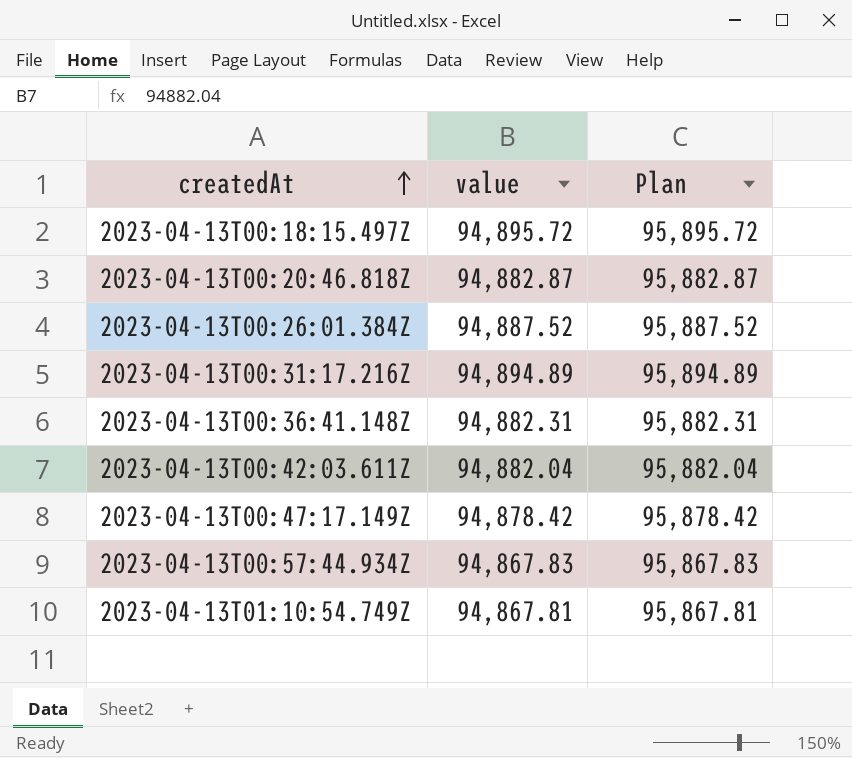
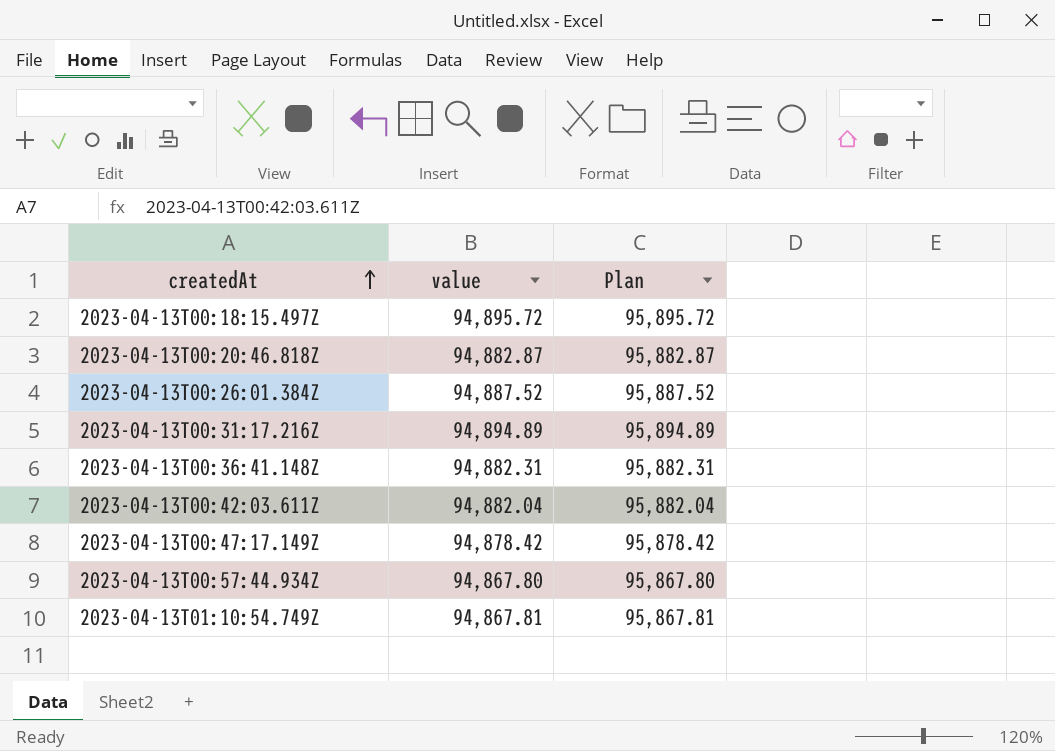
2023-04-13T00:57:44.934Z | value: 94,867.83 -> 94,867.80
2023-04-13T00:57:44.934Z | Plan: 95,867.83 -> 95,867.80

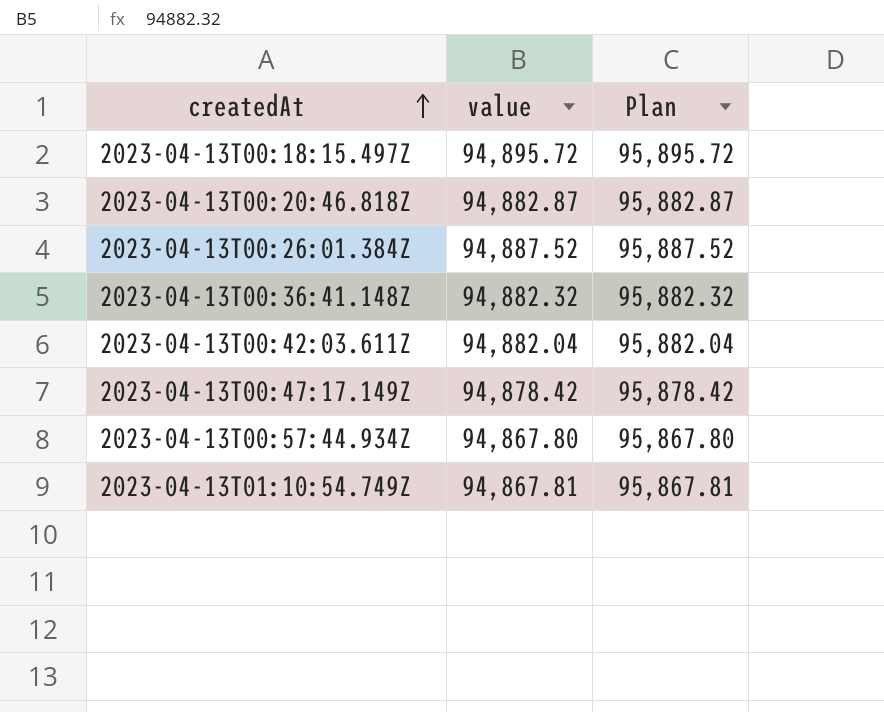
row 2023-04-13T00:31:17.216Z: 94,894.89 | 95,894.89 -> none
2023-04-13T00:36:41.148Z | value: 94,882.31 -> 94,882.32
2023-04-13T00:36:41.148Z | Plan: 95,882.31 -> 95,882.32

